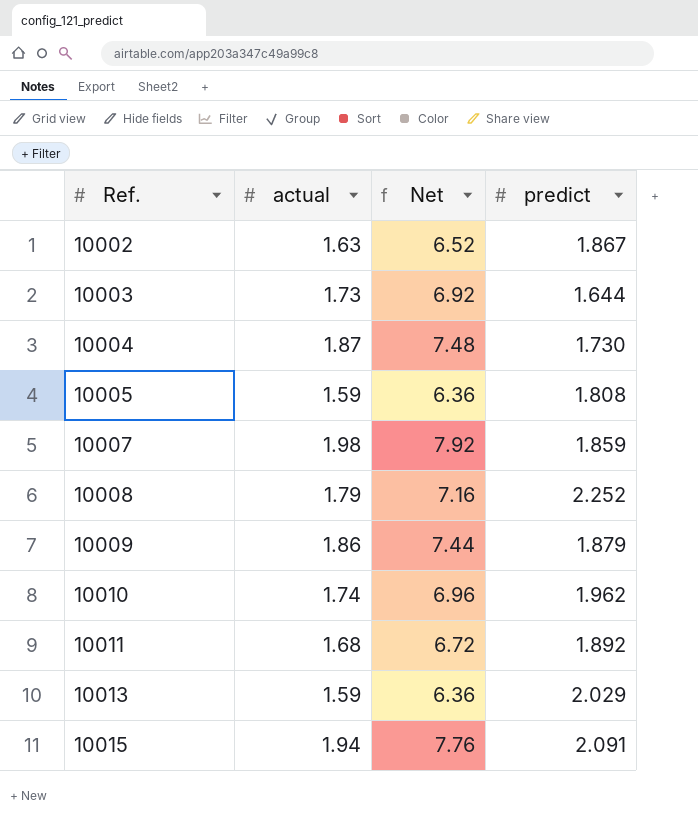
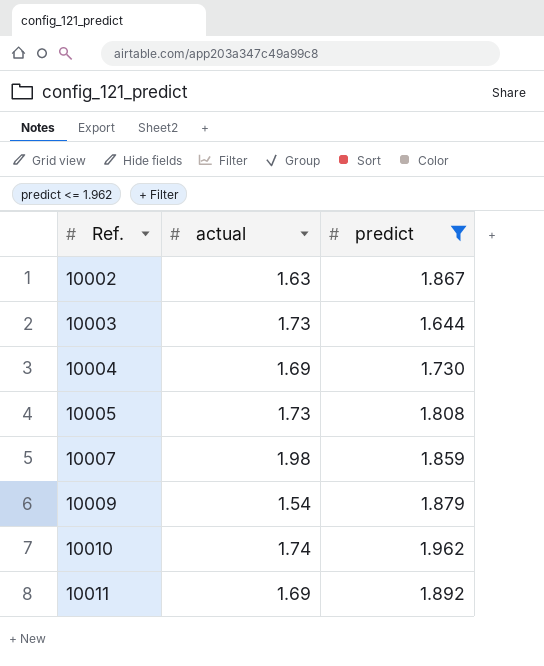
filter: none -> predict <= 1.962
column Net | formula: [actual] * 4 -> none
10004 | actual: 1.87 -> 1.69
10005 | actual: 1.59 -> 1.73
10009 | actual: 1.86 -> 1.54
10011 | actual: 1.68 -> 1.69

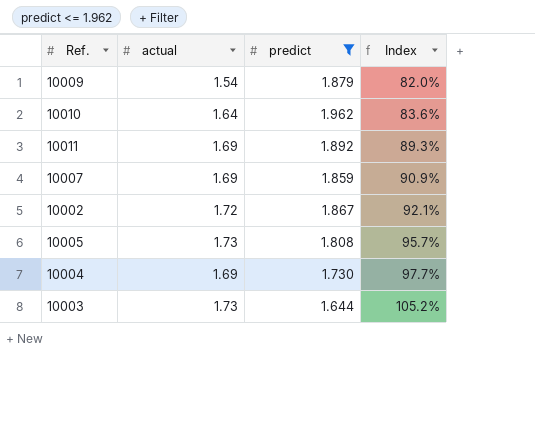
row order: Ref. ascending -> Index ascending
column Index | formula: none -> [actual] / [predict]
10010 | actual: 1.74 -> 1.64
10007 | actual: 1.98 -> 1.69
10002 | actual: 1.63 -> 1.72

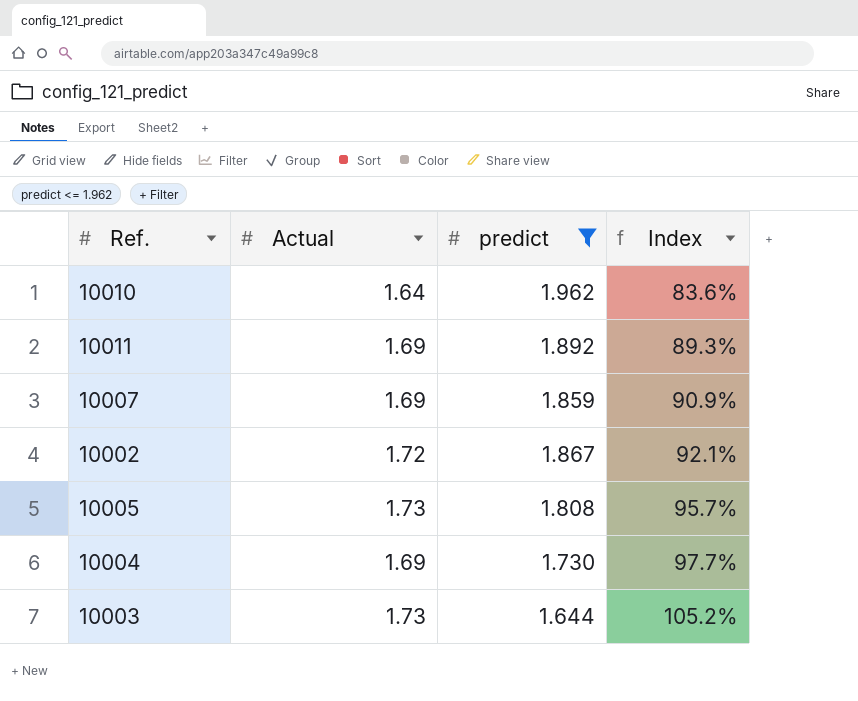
column name: actual -> Actual
row 10009: 1.54 | 1.879 | 82.0% -> none

